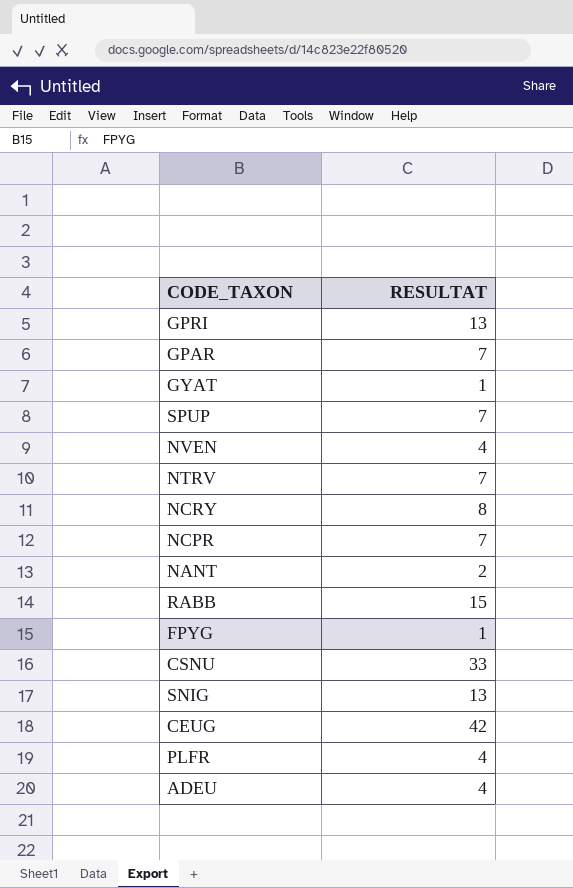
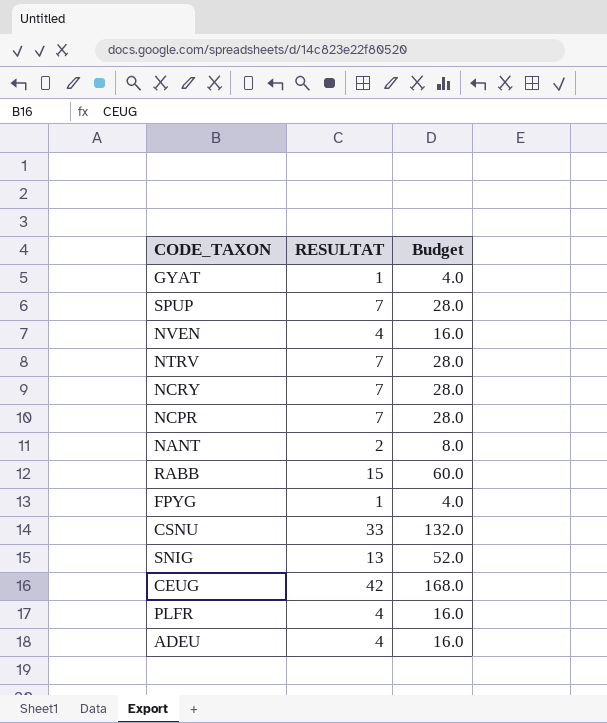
column Budget | formula: none -> [RESULTAT] * 4
row GPRI: 13 -> none
row GPAR: 7 -> none
NCRY | RESULTAT: 8 -> 7

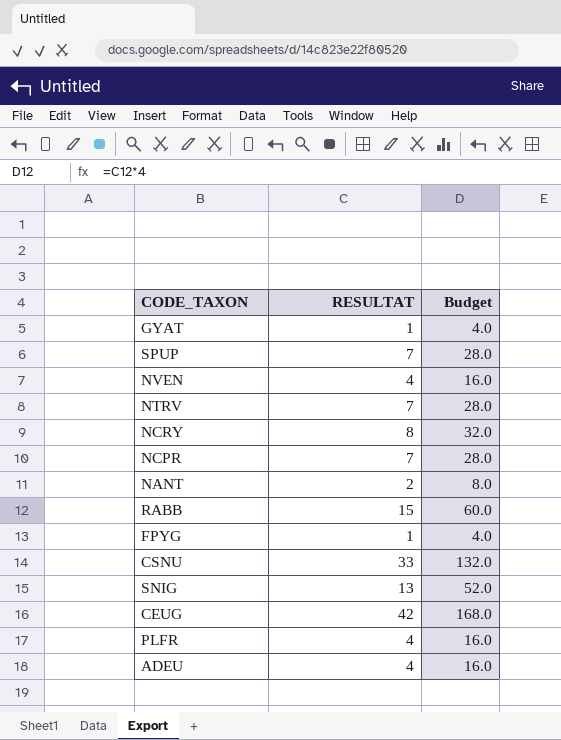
NCRY | RESULTAT: 7 -> 8
NCRY | Budget: 28.0 -> 32.0

